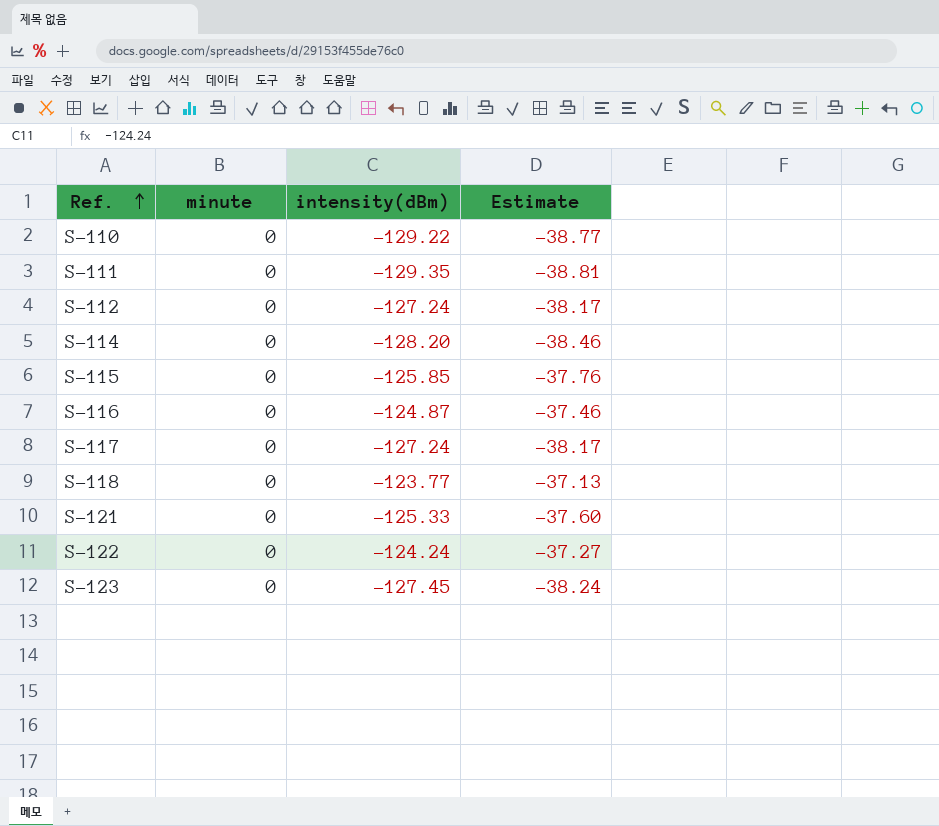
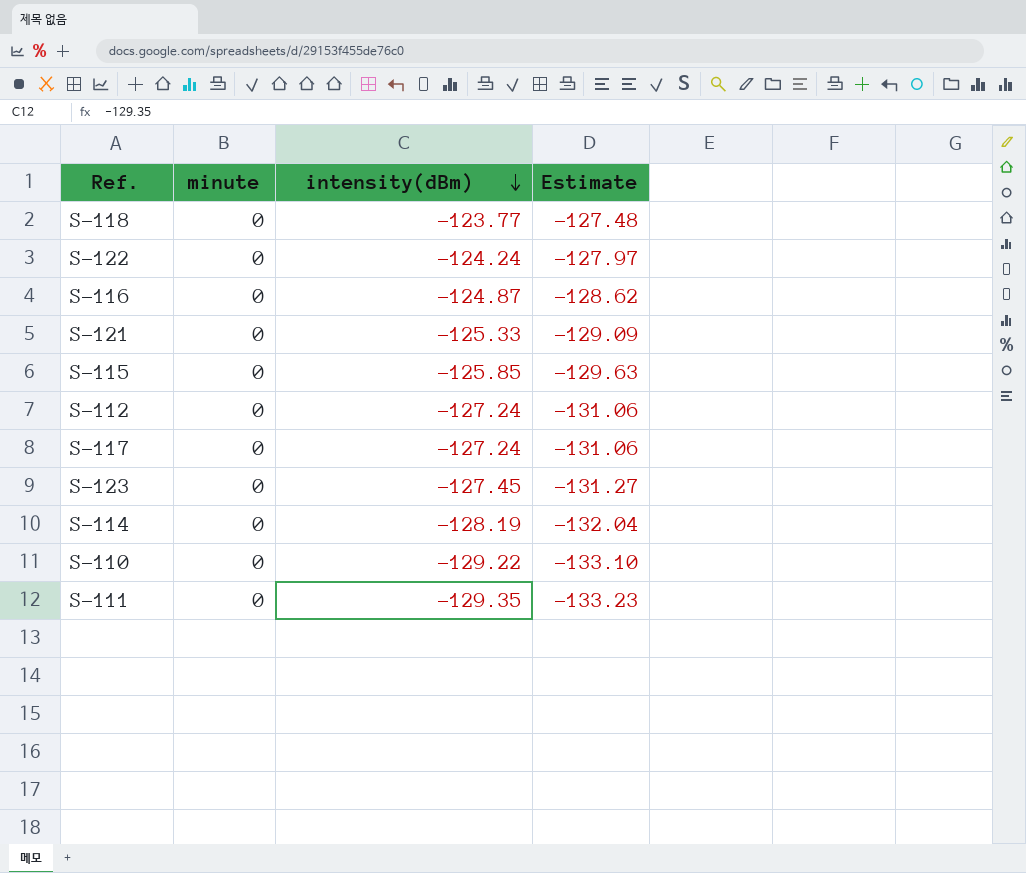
row order: Ref. ascending -> intensity(dBm) descending
column Estimate | formula: [intensity(dBm)] * 0.3 -> [intensity(dBm)] * 1.03
S-114 | intensity(dBm): -128.20 -> -128.19

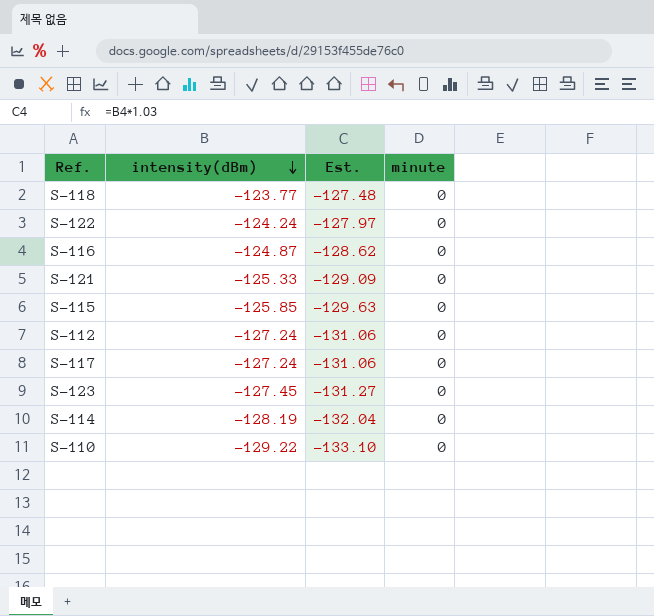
column name: Estimate -> Est.
column minute | position: 2 -> 4
row S-111: 0 | -129.35 | -133.23 -> none

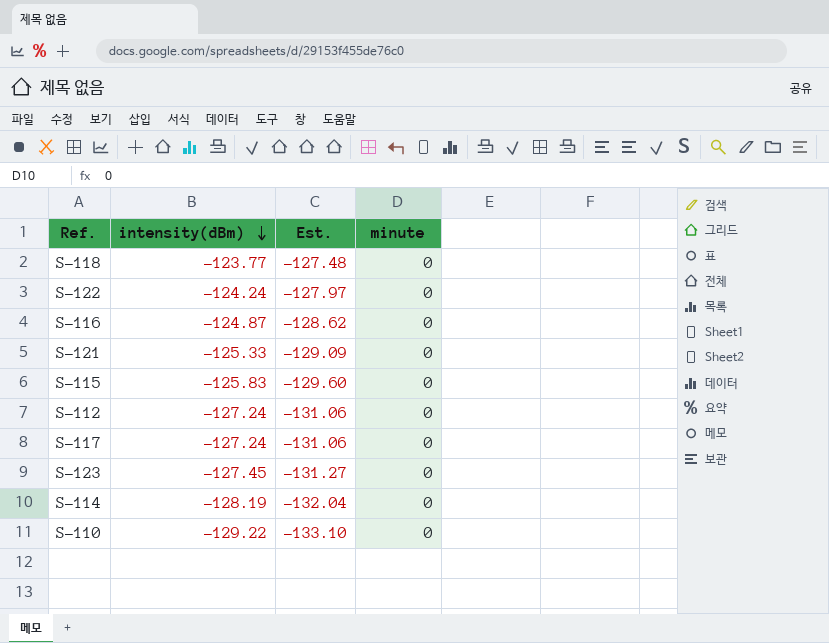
S-115 | intensity(dBm): -125.85 -> -125.83
S-115 | Est.: -129.63 -> -129.60

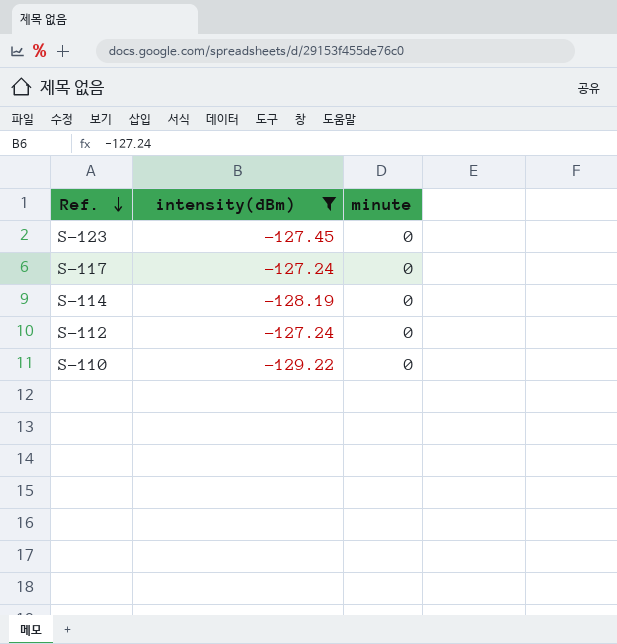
filter: none -> intensity(dBm) <= -127.24
row order: intensity(dBm) descending -> Ref. descending
column Est. | formula: [intensity(dBm)] * 1.03 -> none

